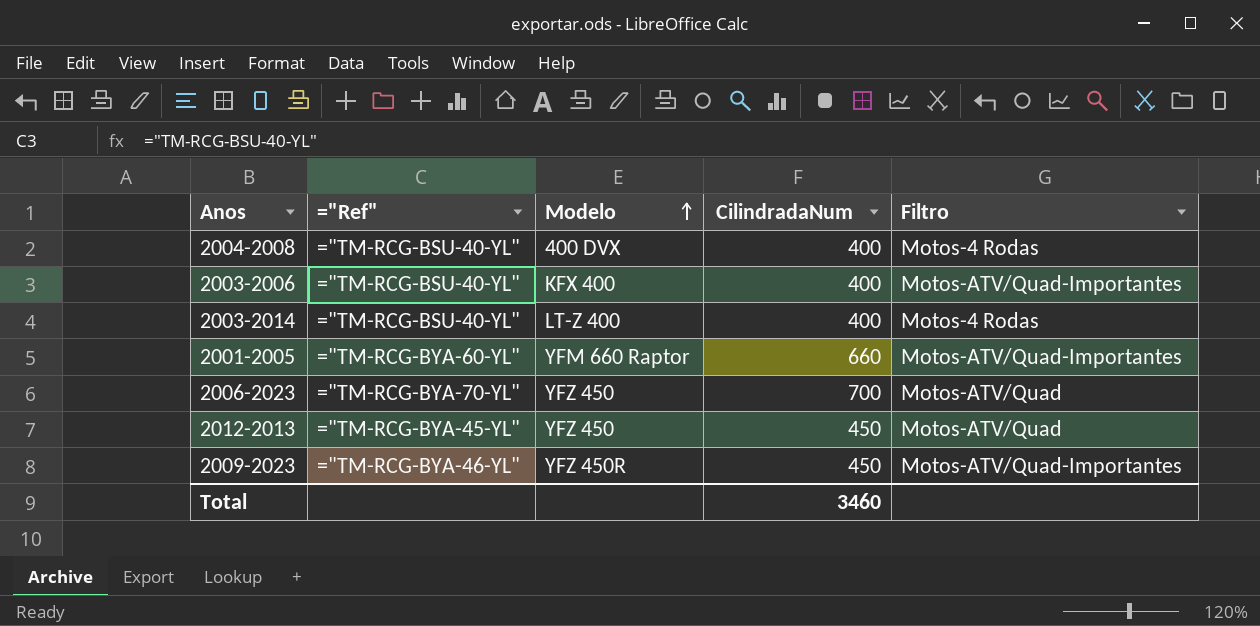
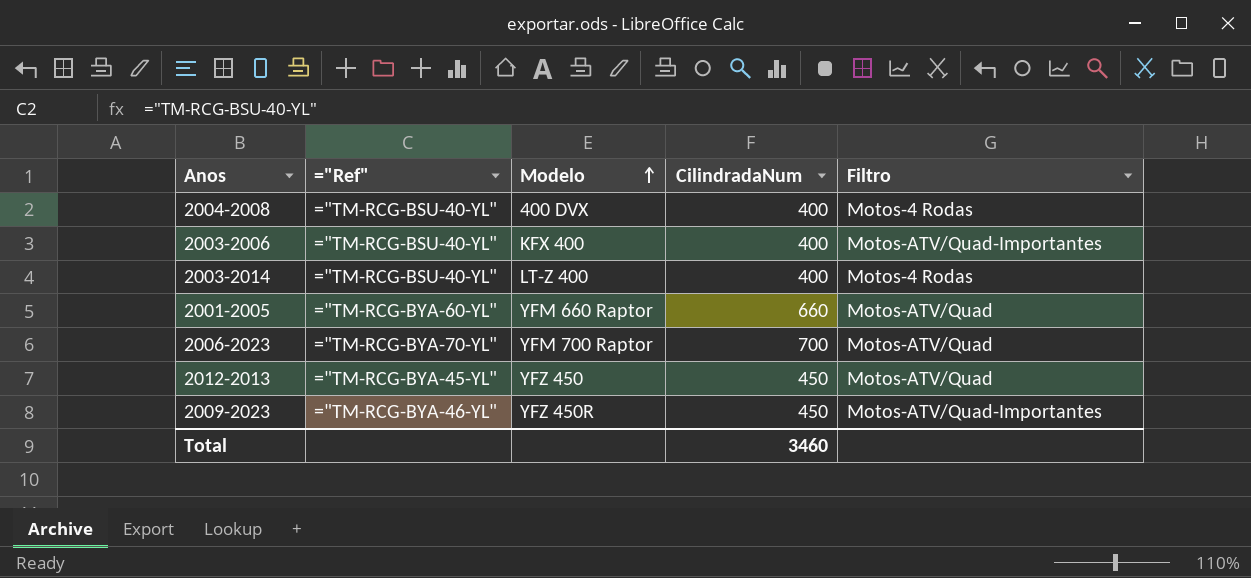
2001-2005 | Filtro: Motos-ATV/Quad-Importantes -> Motos-ATV/Quad
2006-2023 | Modelo: YFZ 450 -> YFM 700 Raptor

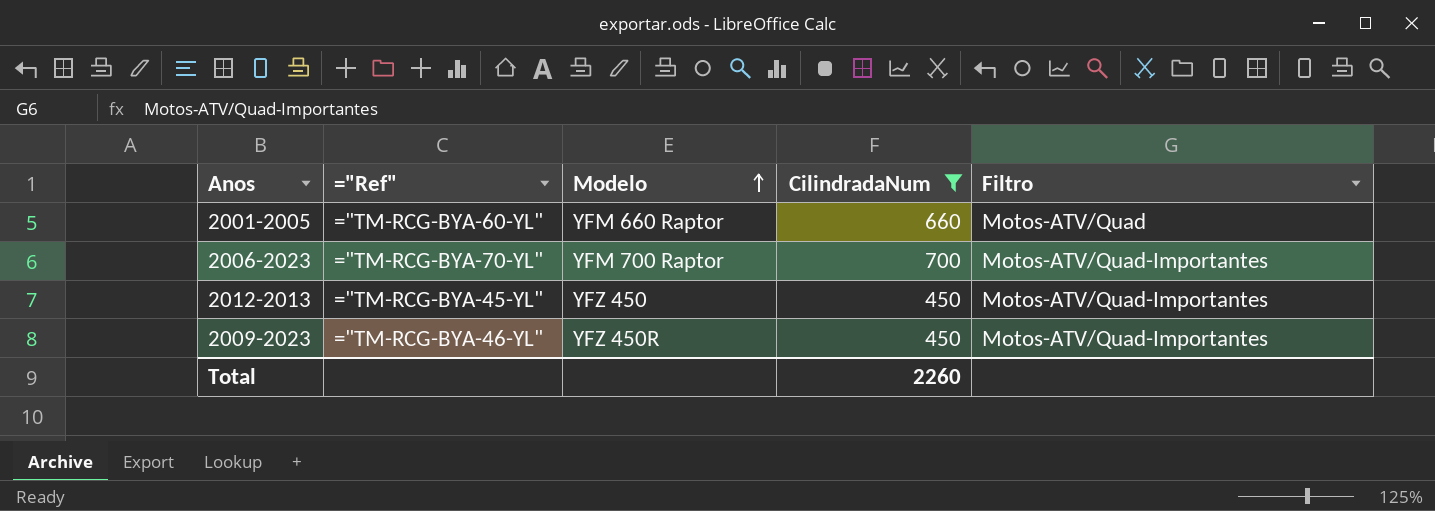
filter: none -> CilindradaNum != 400
2006-2023 | Filtro: Motos-ATV/Quad -> Motos-ATV/Quad-Importantes
2012-2013 | Filtro: Motos-ATV/Quad -> Motos-ATV/Quad-Importantes
Total | CilindradaNum: 3460 -> 2260

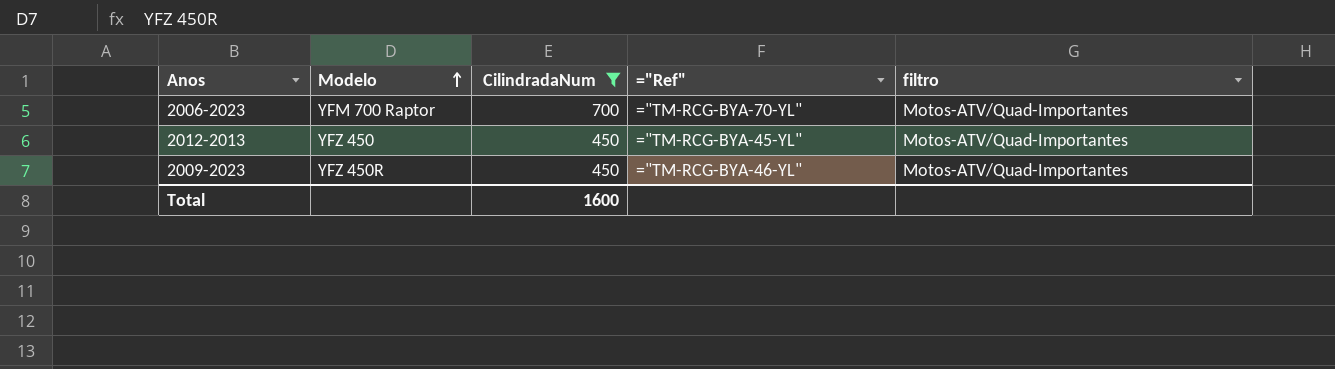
column ="Ref" | position: 2 -> 4
column name: Filtro -> filtro
row 2001-2005: ="TM-RCG-BYA-60-YL" | YFM 660 Raptor | 660 | Motos-ATV/Quad -> none
Total | CilindradaNum: 2260 -> 1600

